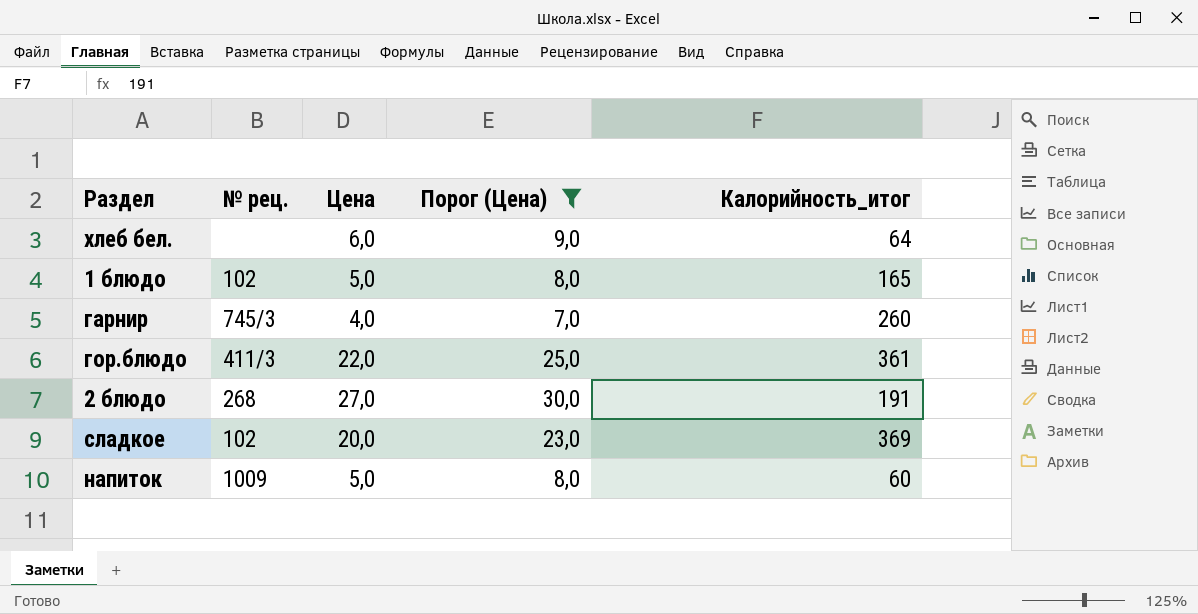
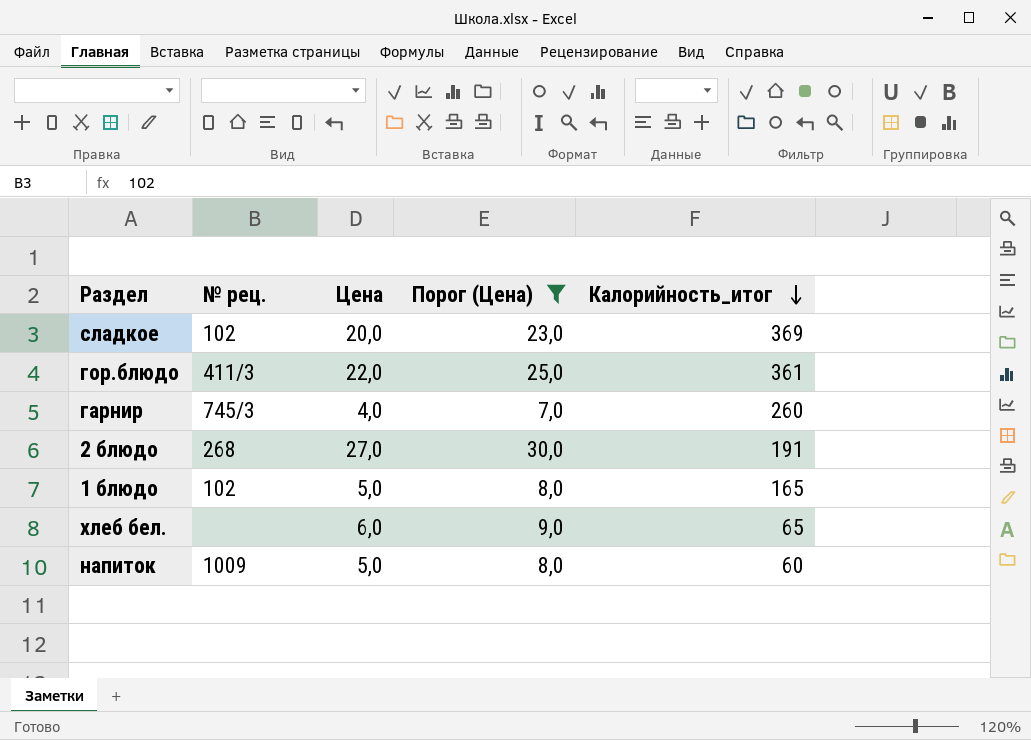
row order: none -> Калорийность_итог descending
хлеб бел. | Калорийность_итог: 64 -> 65

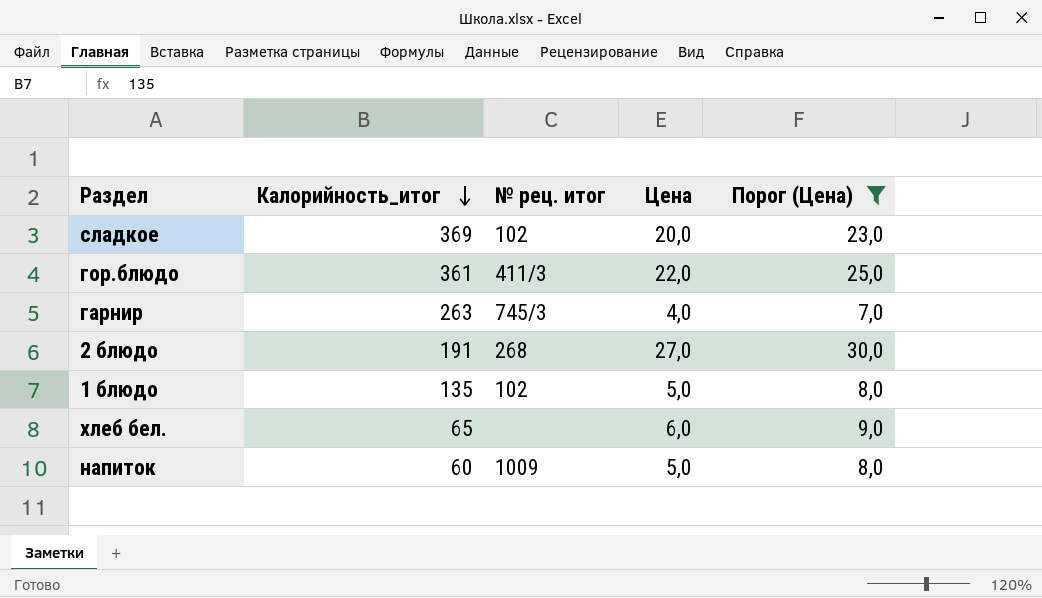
column Калорийность_итог | position: 5 -> 2
column name: № рец. -> № рец. итог
гарнир | Калорийность_итог: 260 -> 263
1 блюдо | Калорийность_итог: 165 -> 135

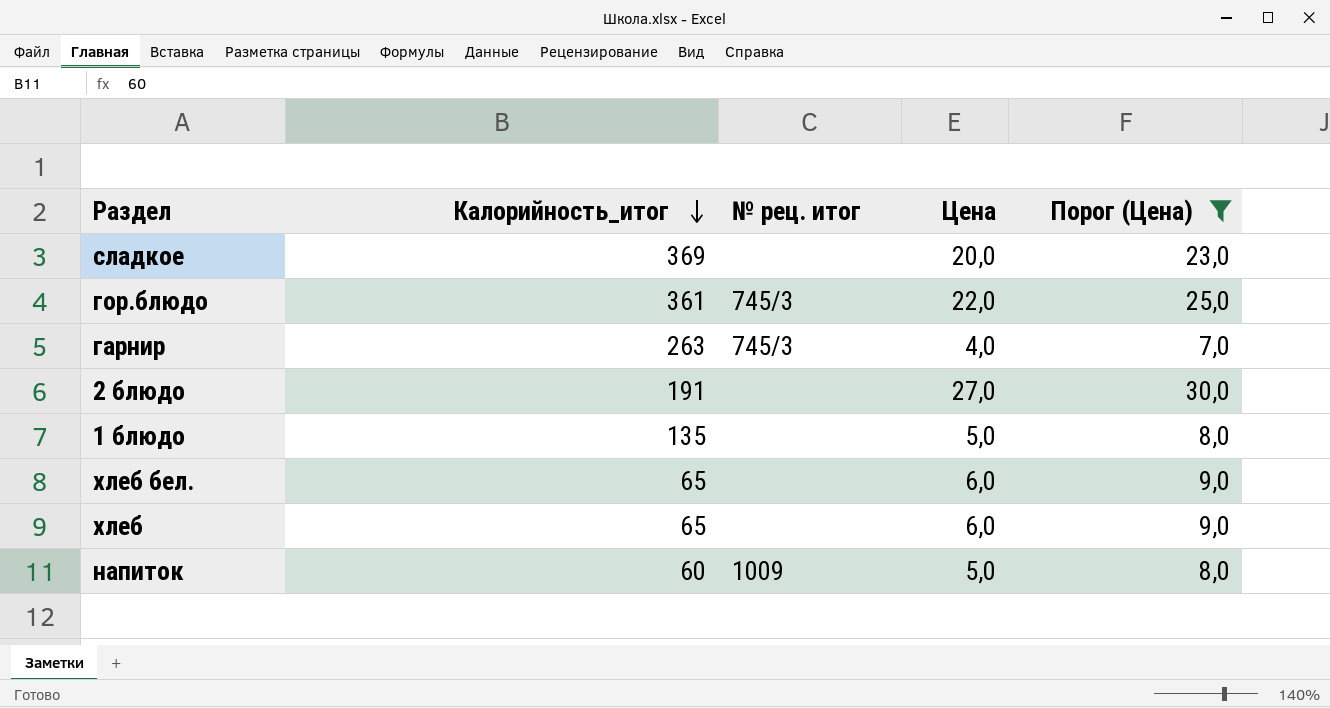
сладкое | № рец. итог: 102 -> none
гор.блюдо | № рец. итог: 411/3 -> 745/3
2 блюдо | № рец. итог: 268 -> none
1 блюдо | № рец. итог: 102 -> none
row хлеб: none -> 65 | none | 6,0 | 9,0

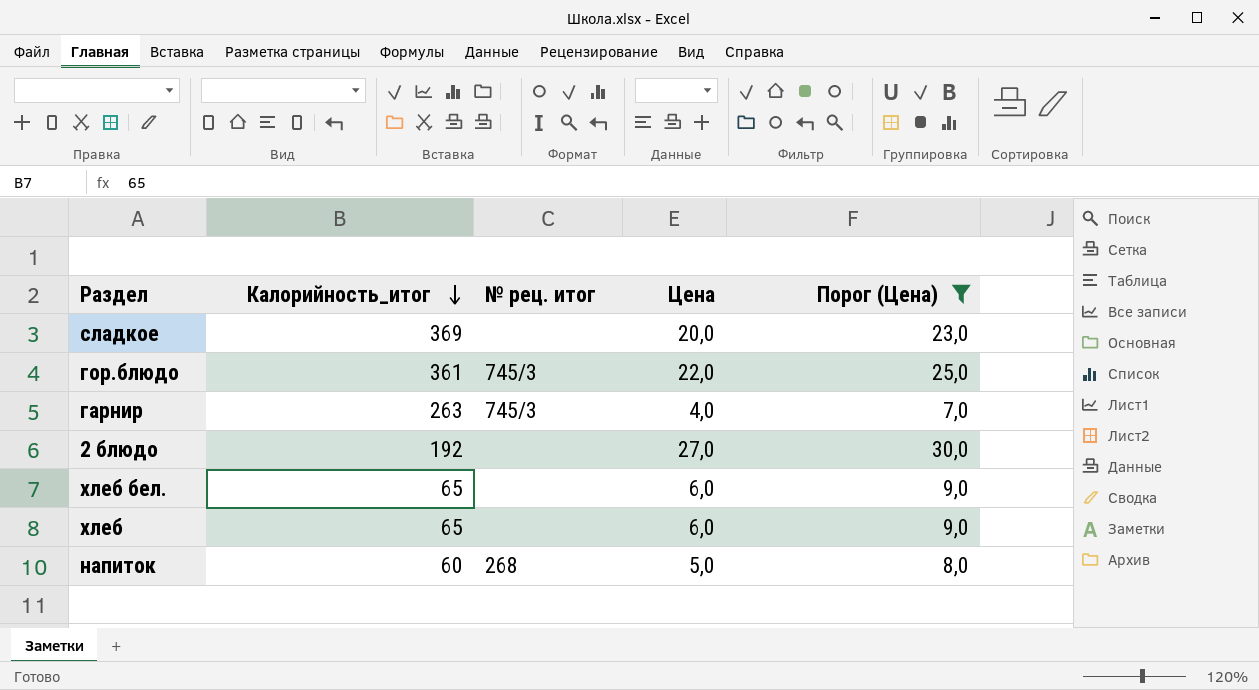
row 1 блюдо: 135 | none | 5,0 | 8,0 -> none
2 блюдо | Калорийность_итог: 191 -> 192
напиток | № рец. итог: 1009 -> 268

